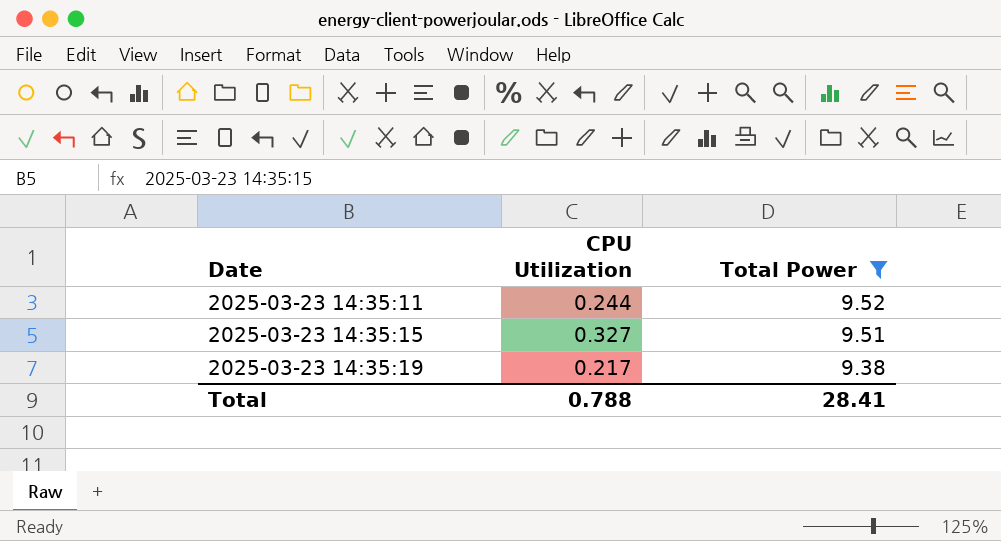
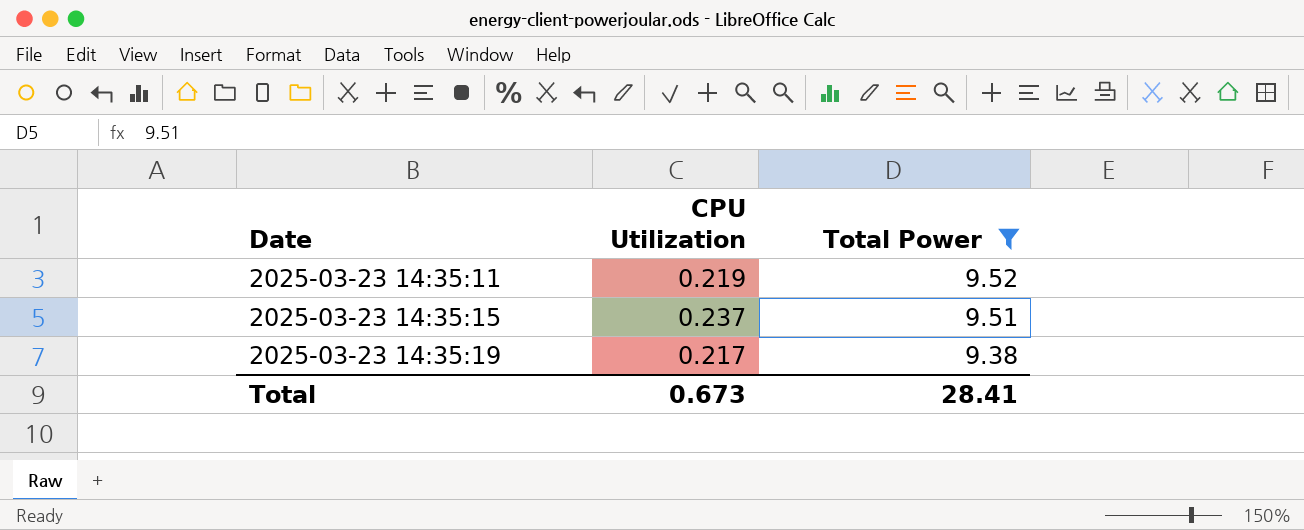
2025-03-23 14:35:11 | CPU Utilization: 0.244 -> 0.219
2025-03-23 14:35:15 | CPU Utilization: 0.327 -> 0.237
Total | CPU Utilization: 0.788 -> 0.673

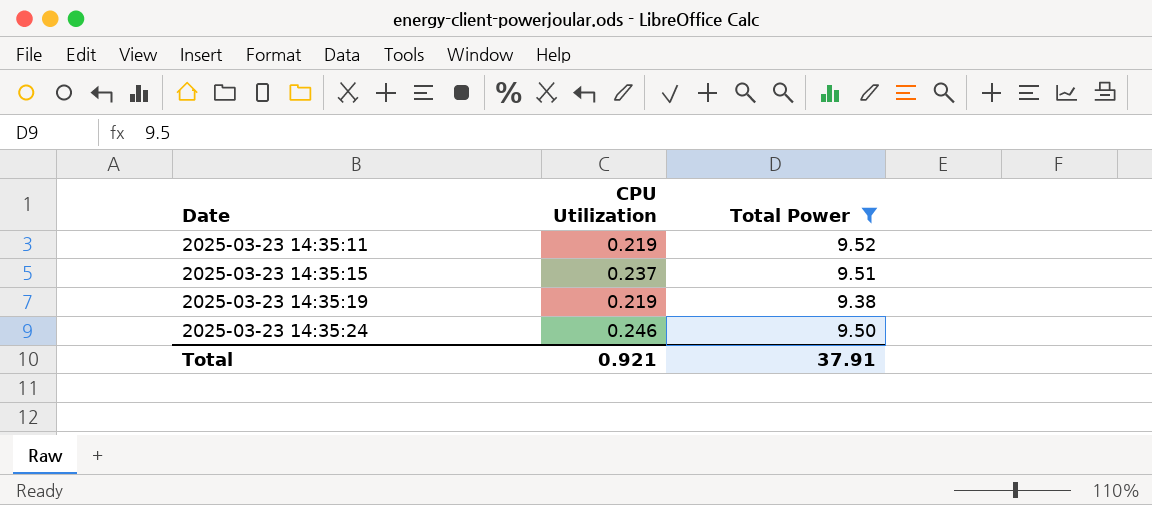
2025-03-23 14:35:19 | CPU Utilization: 0.217 -> 0.219
row 2025-03-23 14:35:24: none -> 0.246 | 9.50
Total | CPU Utilization: 0.673 -> 0.921
Total | Total Power: 28.41 -> 37.91

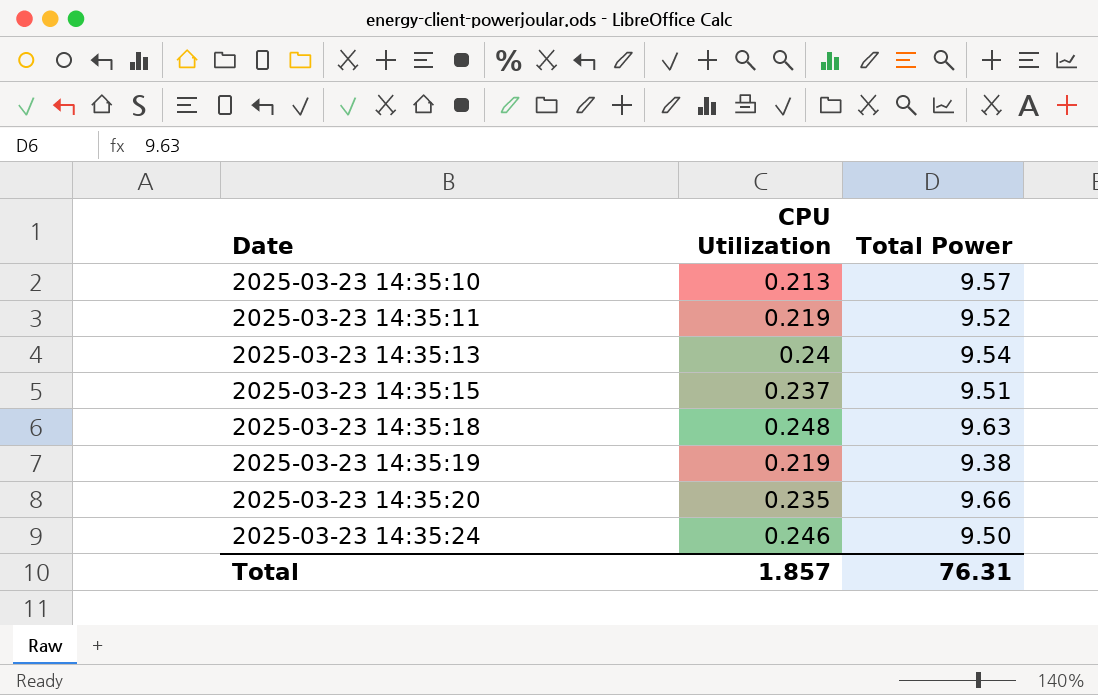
filter: Total Power <= 9.52 -> none
Total | CPU Utilization: 0.921 -> 1.857
Total | Total Power: 37.91 -> 76.31

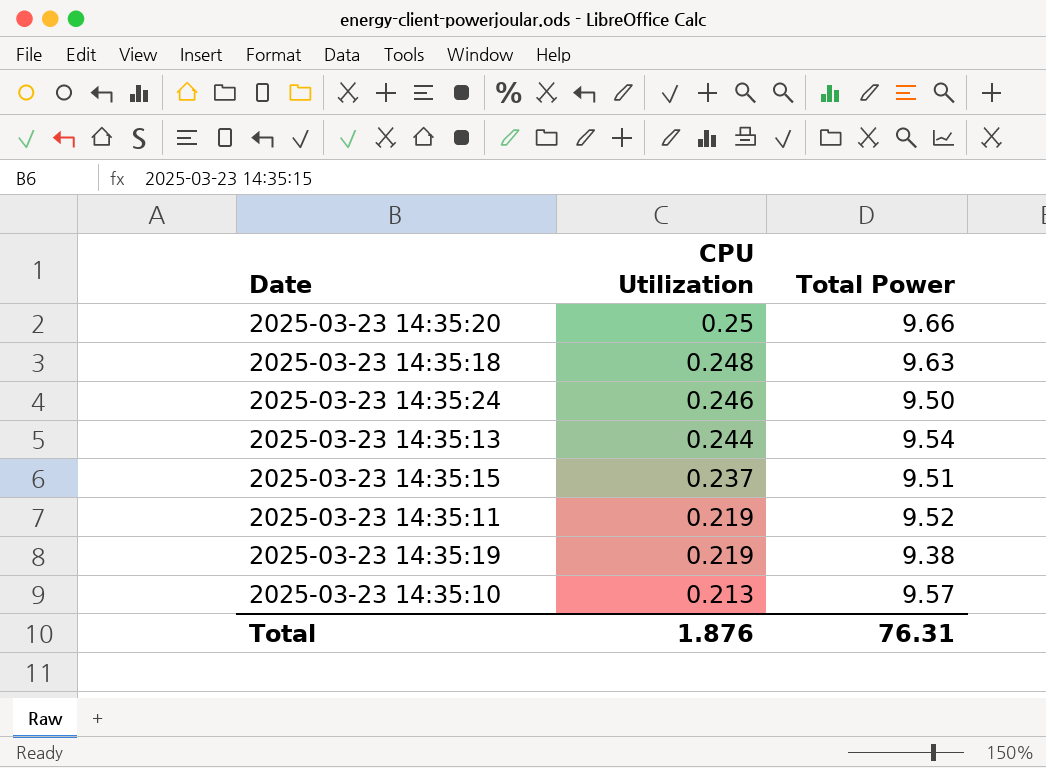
row order: Date ascending -> CPU Utilization descending
2025-03-23 14:35:20 | CPU Utilization: 0.235 -> 0.25
2025-03-23 14:35:13 | CPU Utilization: 0.24 -> 0.244
Total | CPU Utilization: 1.857 -> 1.876

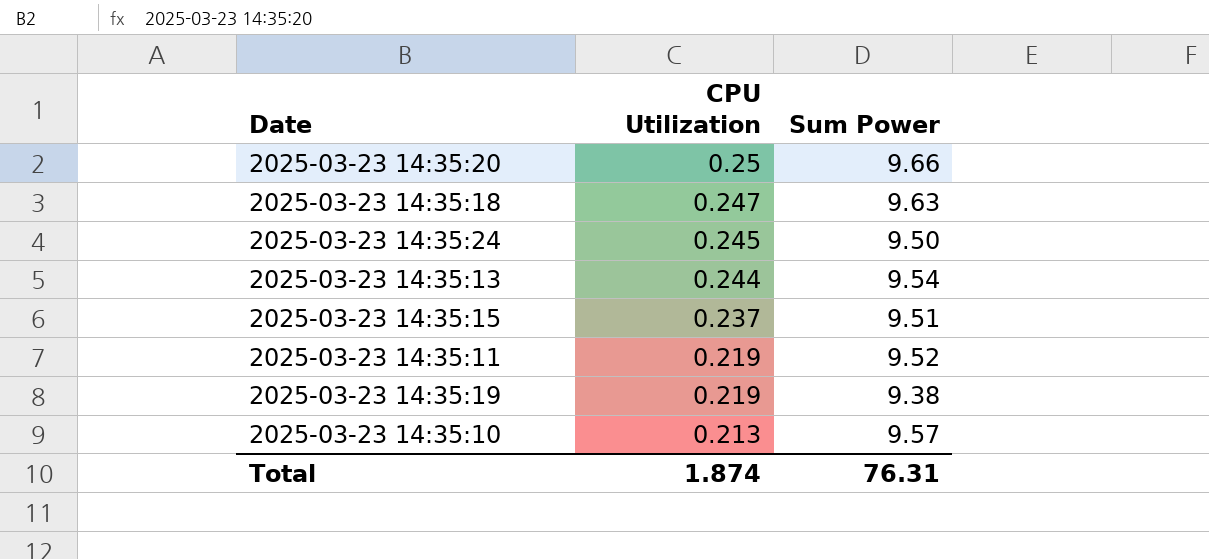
column name: Total Power -> Sum Power
2025-03-23 14:35:18 | CPU Utilization: 0.248 -> 0.247
2025-03-23 14:35:24 | CPU Utilization: 0.246 -> 0.245
Total | CPU Utilization: 1.876 -> 1.874

